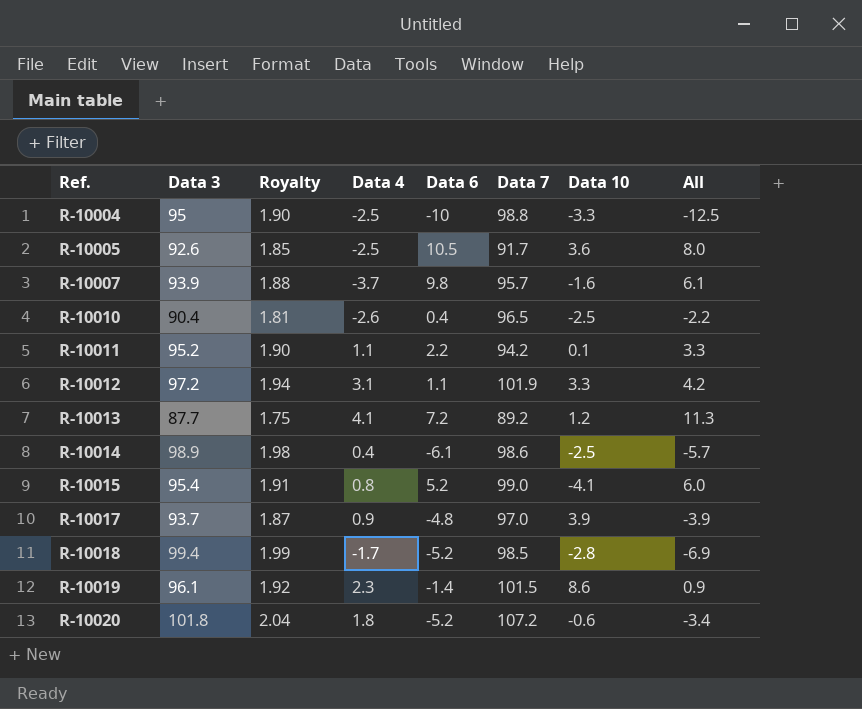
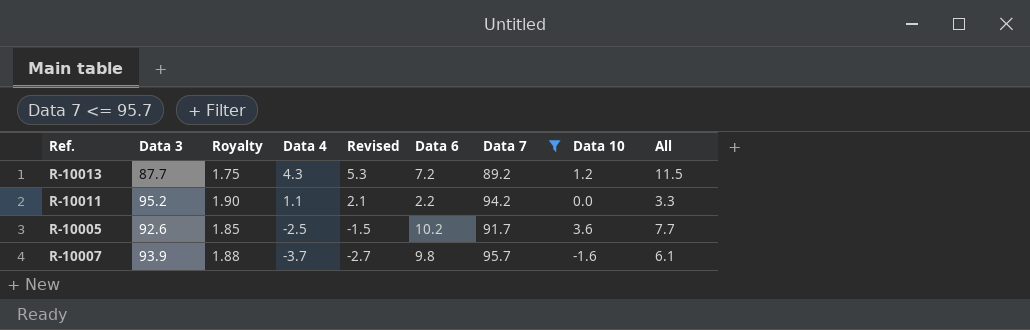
filter: none -> Data 7 <= 95.7
row order: Ref. ascending -> Data 4 descending
column Revised | formula: none -> [Data 4] + 1
R-10013 | Data 4: 4.1 -> 4.3
R-10013 | All: 11.3 -> 11.5
R-10011 | Data 10: 0.1 -> 0.0
R-10005 | Data 6: 10.5 -> 10.2
R-10005 | All: 8.0 -> 7.7

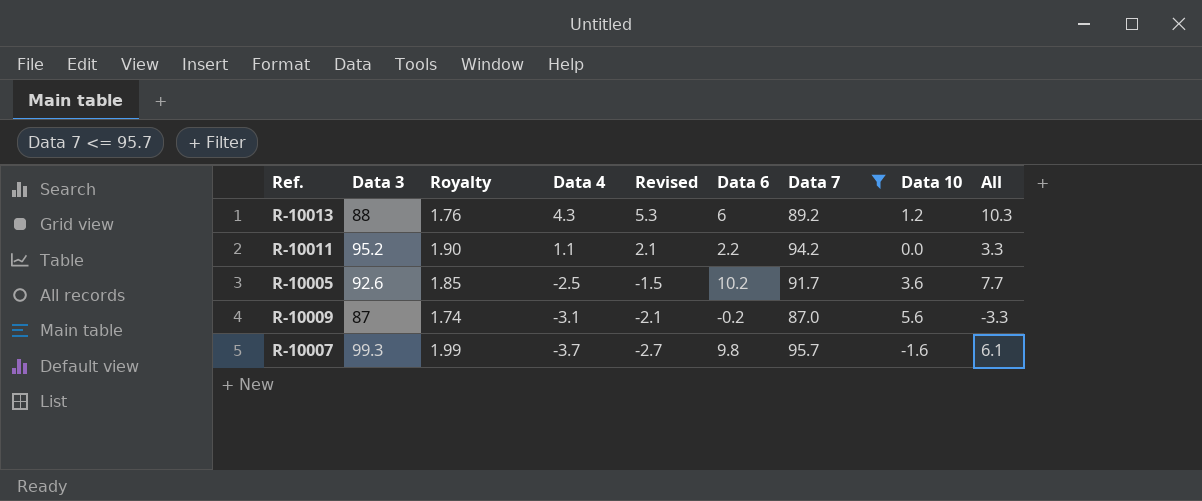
R-10013 | Data 3: 87.7 -> 88
R-10013 | Royalty: 1.75 -> 1.76
R-10013 | Data 6: 7.2 -> 6
R-10013 | All: 11.5 -> 10.3
row R-10009: none -> 87 | 1.74 | -3.1 | -2.1 | -0.2 | 87.0 | 5.6 | -3.3
R-10007 | Data 3: 93.9 -> 99.3
R-10007 | Royalty: 1.88 -> 1.99

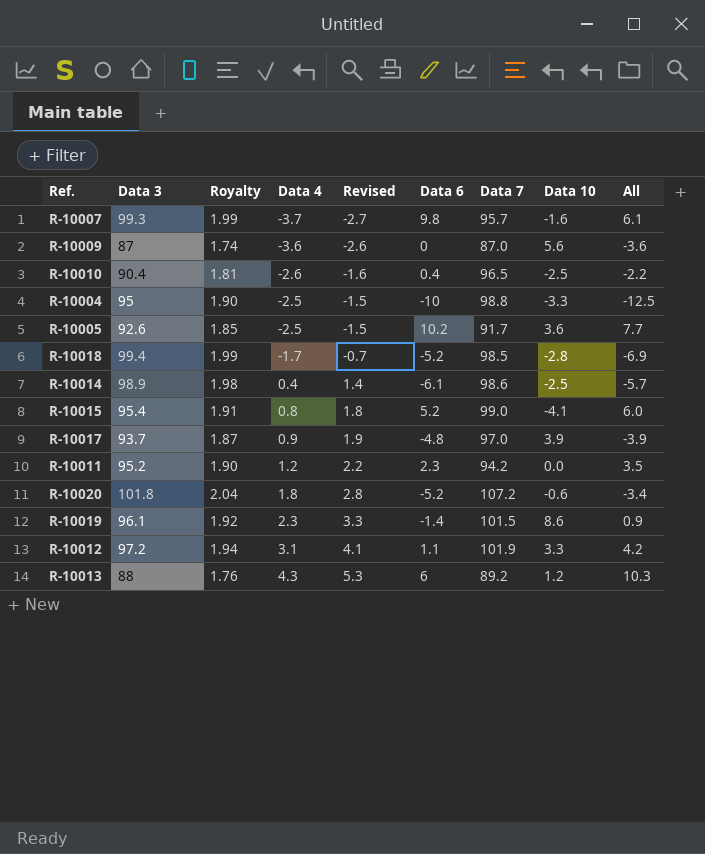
filter: Data 7 <= 95.7 -> none
row order: Data 4 descending -> Data 4 ascending
R-10009 | Data 4: -3.1 -> -3.6
R-10009 | Revised: -2.1 -> -2.6
R-10009 | Data 6: -0.2 -> 0
R-10009 | All: -3.3 -> -3.6
R-10011 | Data 4: 1.1 -> 1.2
R-10011 | Revised: 2.1 -> 2.2
R-10011 | Data 6: 2.2 -> 2.3
R-10011 | All: 3.3 -> 3.5

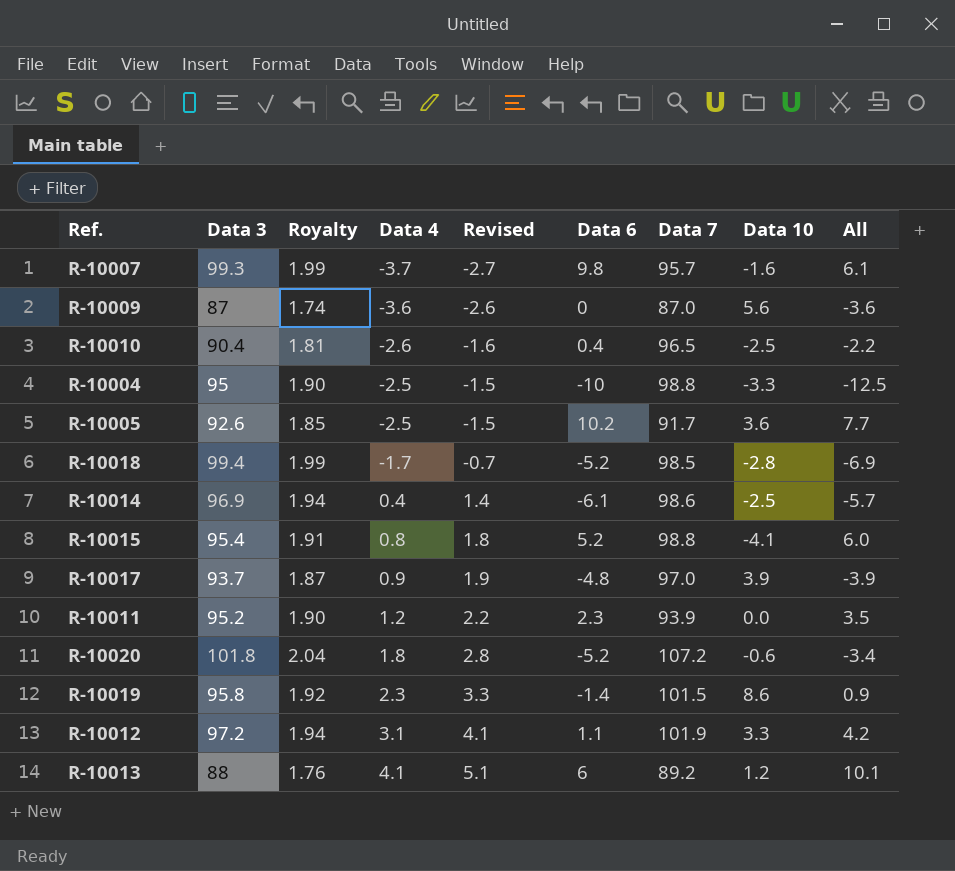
R-10014 | Data 3: 98.9 -> 96.9
R-10014 | Royalty: 1.98 -> 1.94
R-10015 | Data 7: 99.0 -> 98.8
R-10011 | Data 7: 94.2 -> 93.9
R-10019 | Data 3: 96.1 -> 95.8
R-10013 | Data 4: 4.3 -> 4.1
R-10013 | Revised: 5.3 -> 5.1
R-10013 | All: 10.3 -> 10.1

